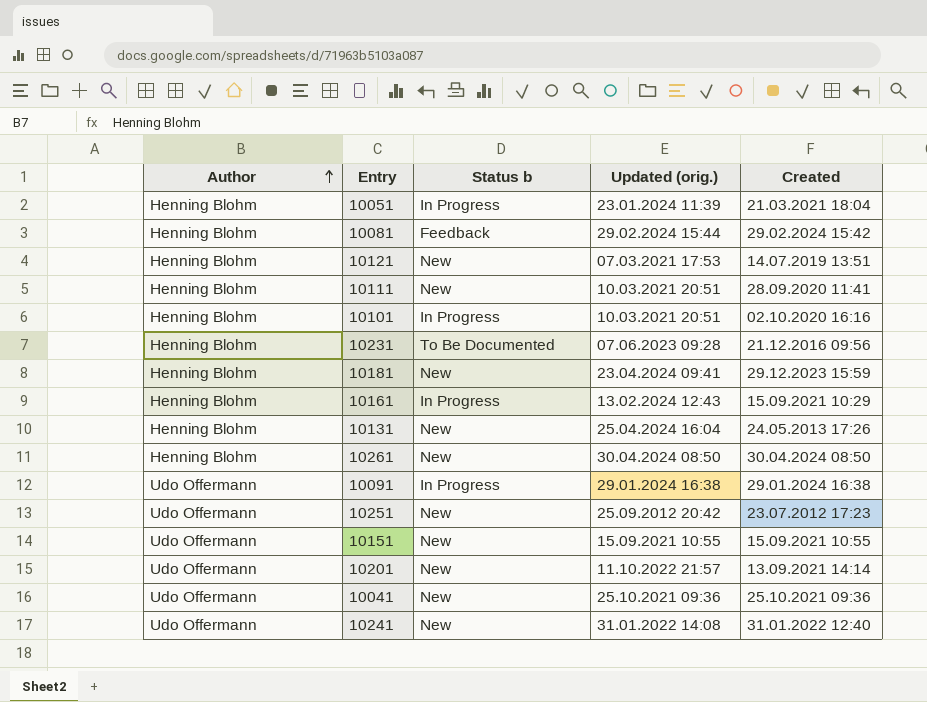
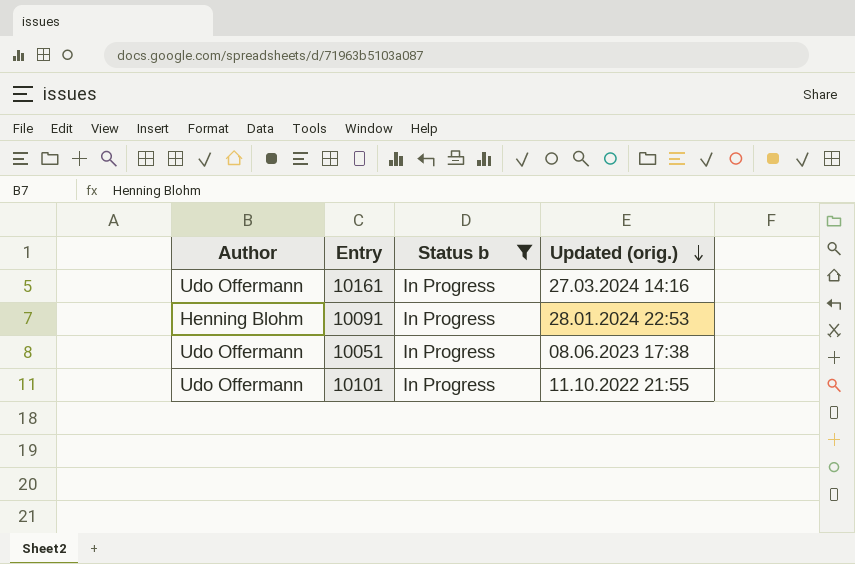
filter: none -> Status b = In Progress
row order: Author ascending -> Updated (orig.) descending
column Created | position: 5 -> none
10161 | Author: Henning Blohm -> Udo Offermann
10161 | Updated (orig.): 13.02.2024 12:43 -> 27.03.2024 14:16
10091 | Author: Udo Offermann -> Henning Blohm
10091 | Updated (orig.): 29.01.2024 16:38 -> 28.01.2024 22:53
10051 | Author: Henning Blohm -> Udo Offermann
10051 | Updated (orig.): 23.01.2024 11:39 -> 08.06.2023 17:38
10101 | Author: Henning Blohm -> Udo Offermann
10101 | Updated (orig.): 10.03.2021 20:51 -> 11.10.2022 21:55

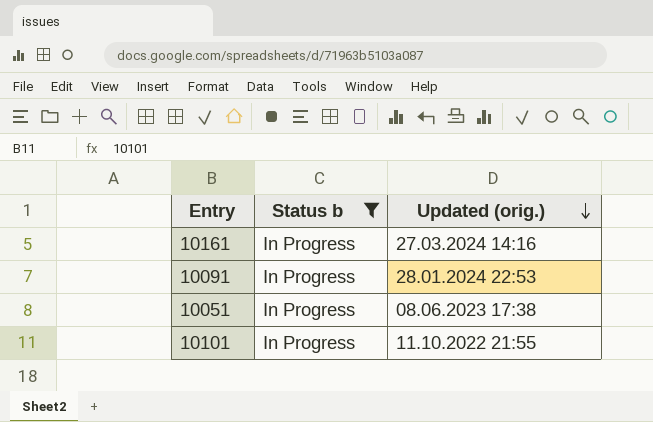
column Author | position: 1 -> none

